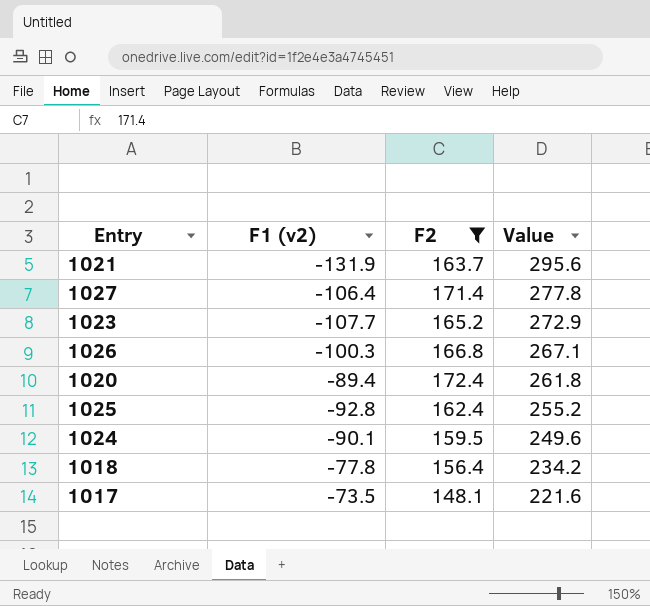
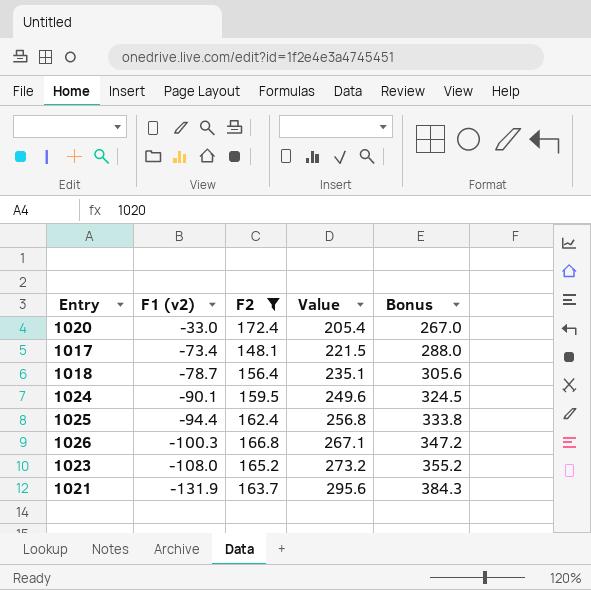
row order: Value descending -> F1 (v2) descending
column Bonus | formula: none -> [Value] * 1.3
row 1027: -106.4 | 171.4 | 277.8 -> none
1020 | F1 (v2): -89.4 -> -33.0
1020 | Value: 261.8 -> 205.4
1017 | F1 (v2): -73.5 -> -73.4
1017 | Value: 221.6 -> 221.5
1018 | F1 (v2): -77.8 -> -78.7
1018 | Value: 234.2 -> 235.1
1025 | F1 (v2): -92.8 -> -94.4
1025 | Value: 255.2 -> 256.8
1023 | F1 (v2): -107.7 -> -108.0
1023 | Value: 272.9 -> 273.2

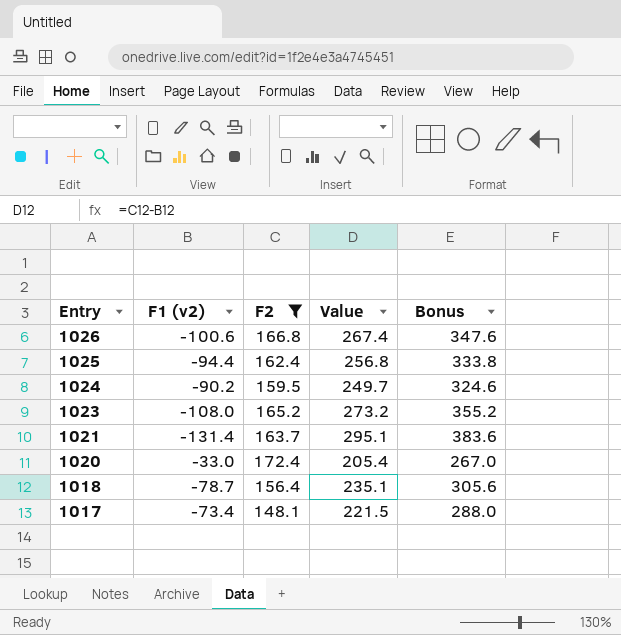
row order: F1 (v2) descending -> Entry descending
1026 | F1 (v2): -100.3 -> -100.6
1026 | Value: 267.1 -> 267.4
1026 | Bonus: 347.2 -> 347.6
1024 | F1 (v2): -90.1 -> -90.2
1024 | Value: 249.6 -> 249.7
1024 | Bonus: 324.5 -> 324.6
1021 | F1 (v2): -131.9 -> -131.4
1021 | Value: 295.6 -> 295.1
1021 | Bonus: 384.3 -> 383.6

